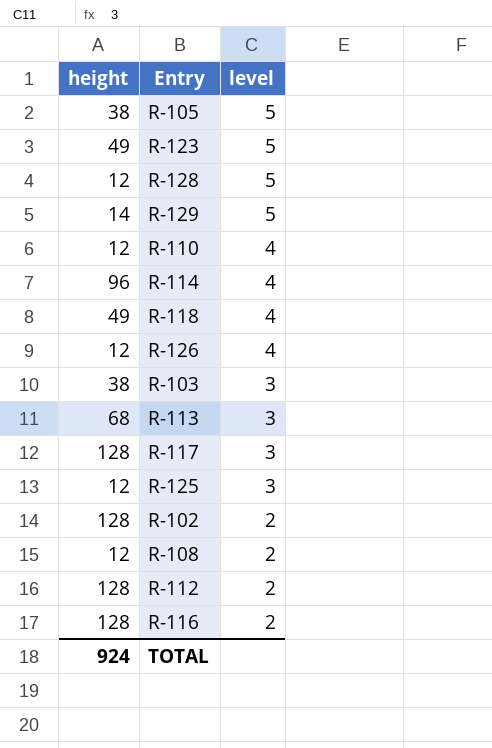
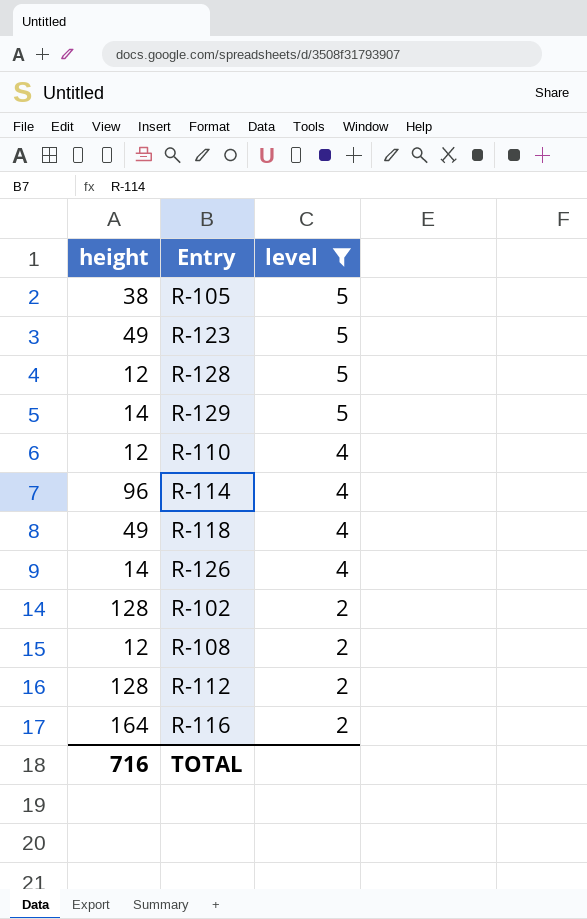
filter: none -> level != 3
R-126 | height: 12 -> 14
R-116 | height: 128 -> 164
TOTAL | height: 924 -> 716

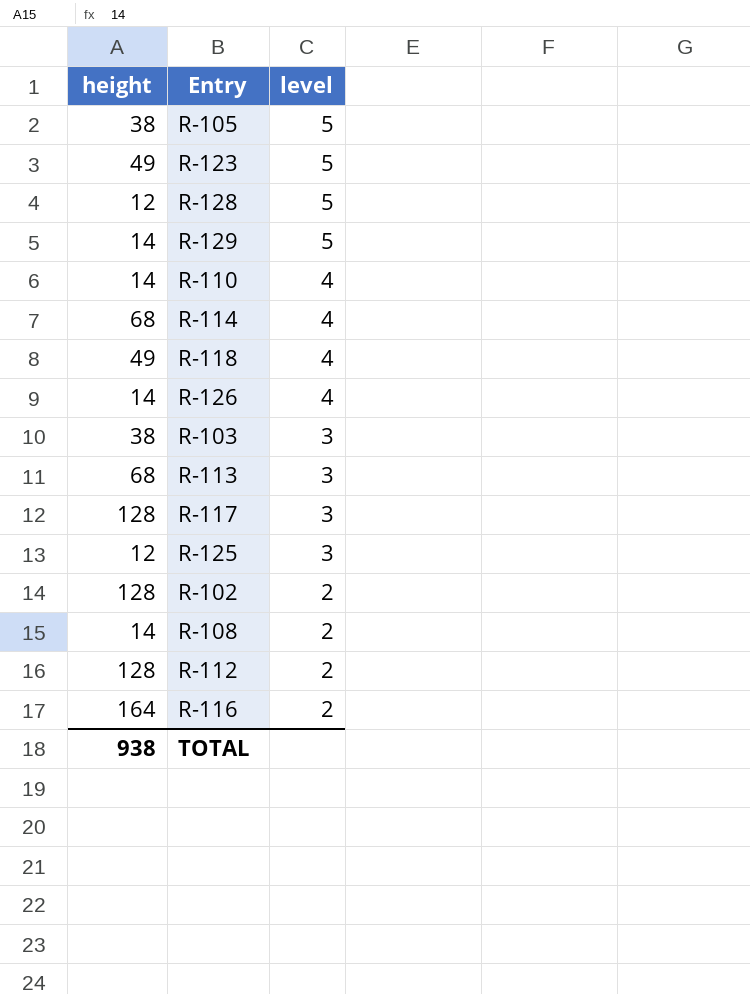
filter: level != 3 -> none
R-110 | height: 12 -> 14
R-114 | height: 96 -> 68
R-108 | height: 12 -> 14
TOTAL | height: 716 -> 938

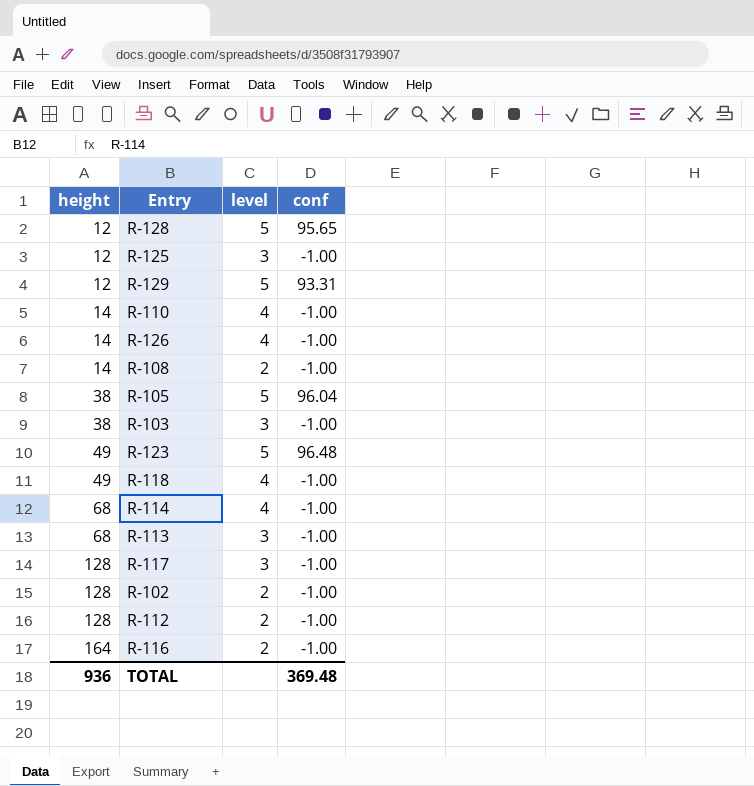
row order: level descending -> height ascending
column conf | position: none -> 4
R-129 | height: 14 -> 12
TOTAL | height: 938 -> 936

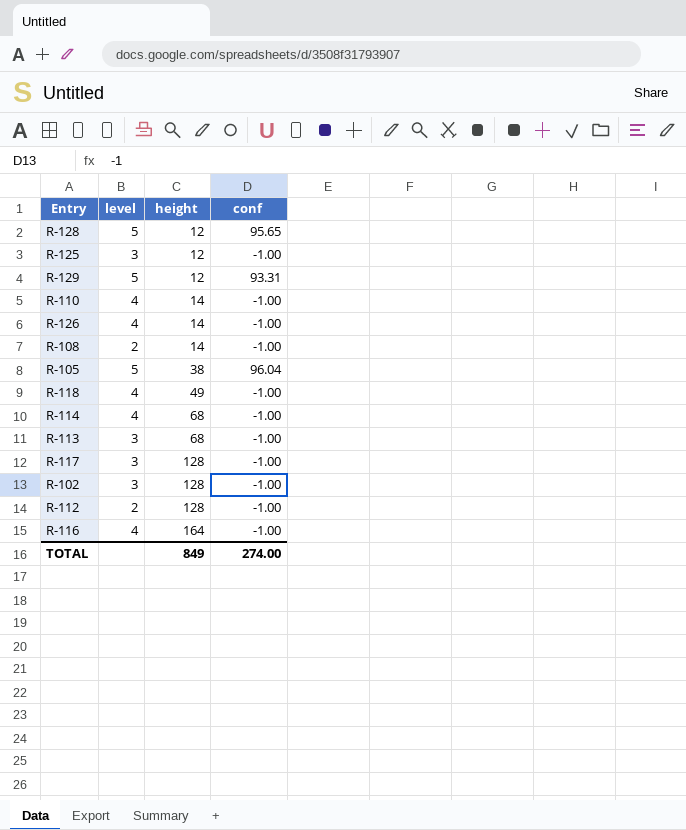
column height | position: 1 -> 3
row R-103: 38 | 3 | -1.00 -> none
row R-123: 49 | 5 | 96.48 -> none
R-102 | level: 2 -> 3
R-116 | level: 2 -> 4
TOTAL | height: 936 -> 849
TOTAL | conf: 369.48 -> 274.00

